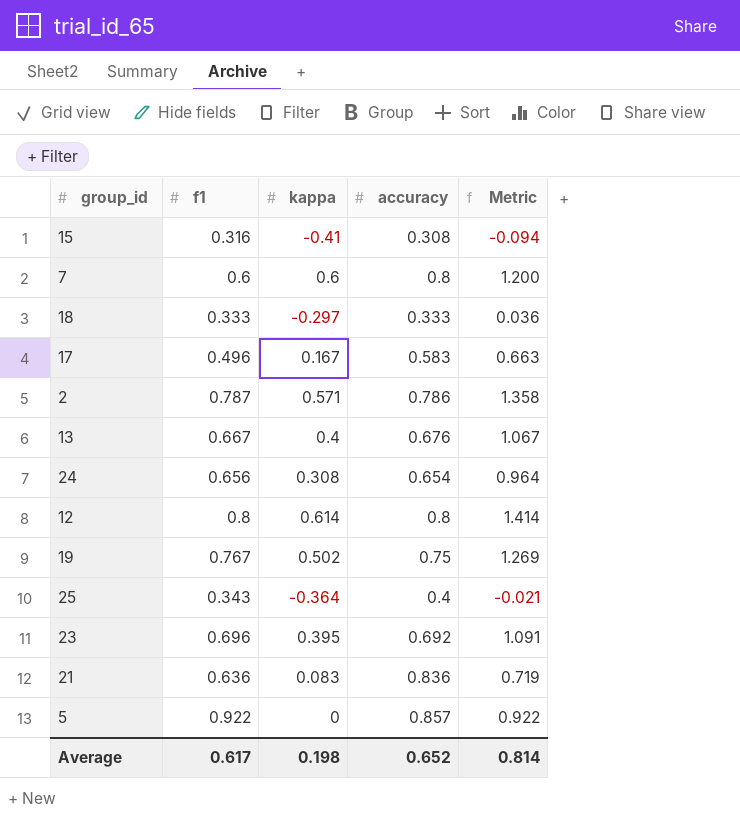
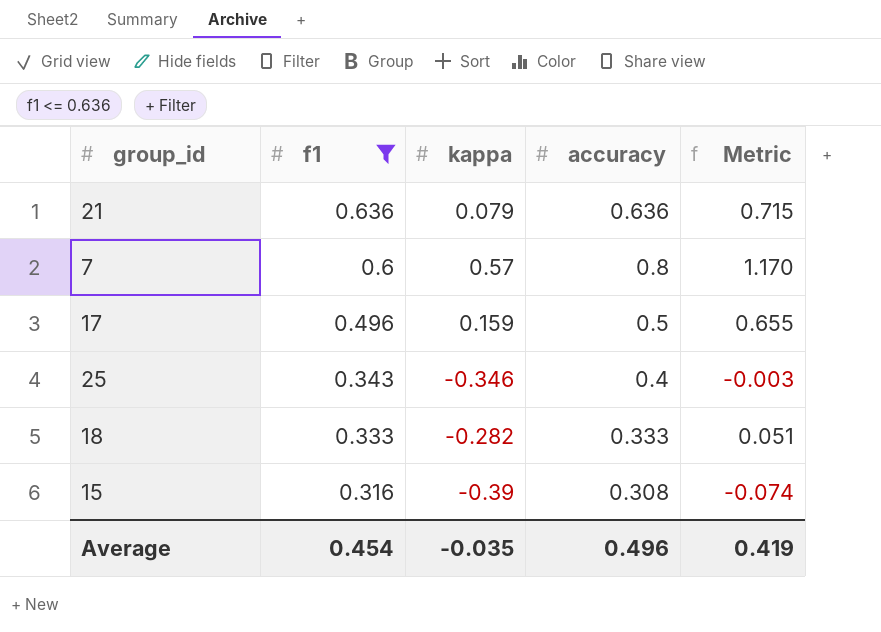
filter: none -> f1 <= 0.636
row order: none -> f1 descending
21 | kappa: 0.083 -> 0.079
21 | accuracy: 0.836 -> 0.636
21 | Metric: 0.719 -> 0.715
7 | kappa: 0.6 -> 0.57
7 | Metric: 1.200 -> 1.170
17 | kappa: 0.167 -> 0.159
17 | accuracy: 0.583 -> 0.5
17 | Metric: 0.663 -> 0.655
25 | kappa: -0.364 -> -0.346
25 | Metric: -0.021 -> -0.003
18 | kappa: -0.297 -> -0.282
18 | Metric: 0.036 -> 0.051
15 | kappa: -0.41 -> -0.39
15 | Metric: -0.094 -> -0.074
Average | f1: 0.617 -> 0.454
Average | kappa: 0.198 -> -0.035
Average | accuracy: 0.652 -> 0.496
Average | Metric: 0.814 -> 0.419

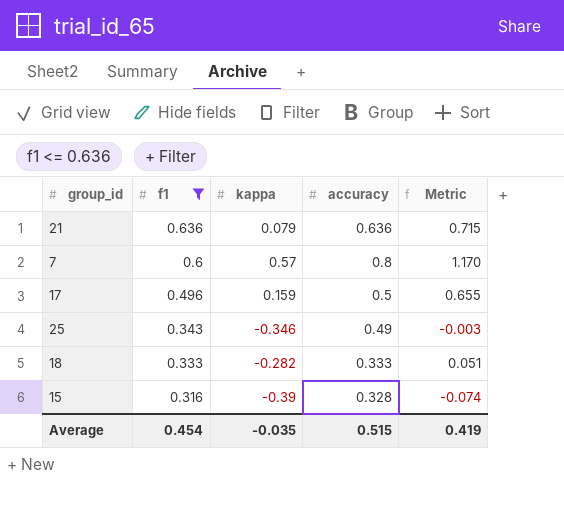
25 | accuracy: 0.4 -> 0.49
15 | accuracy: 0.308 -> 0.328
Average | accuracy: 0.496 -> 0.515

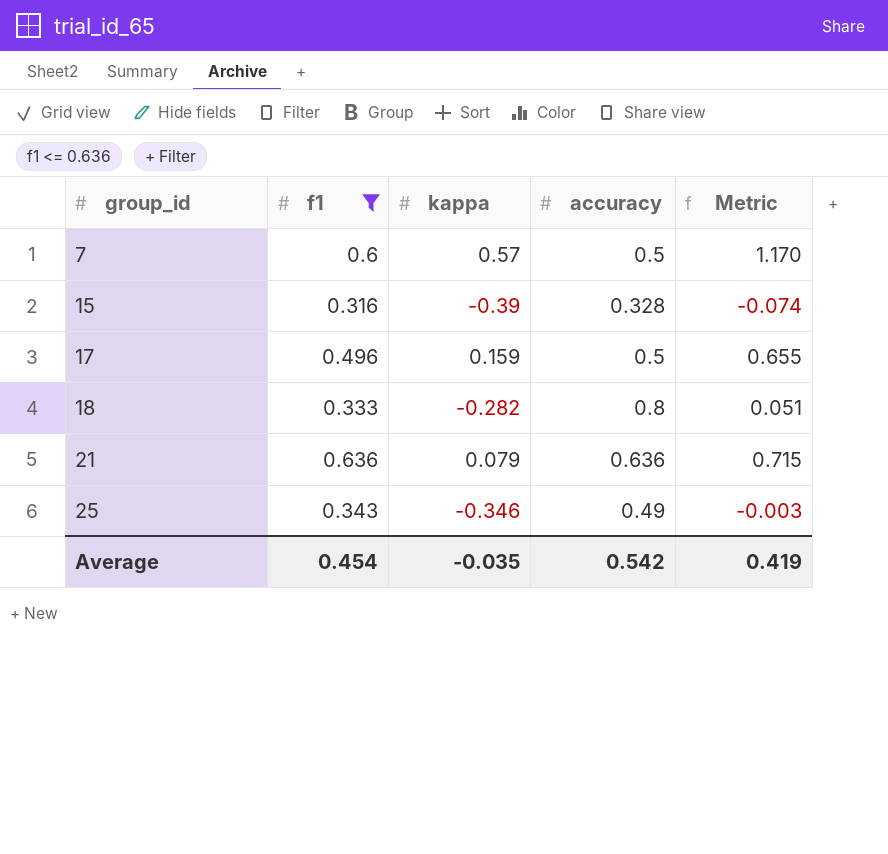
row order: f1 descending -> group_id ascending
7 | accuracy: 0.8 -> 0.5
18 | accuracy: 0.333 -> 0.8
Average | accuracy: 0.515 -> 0.542

